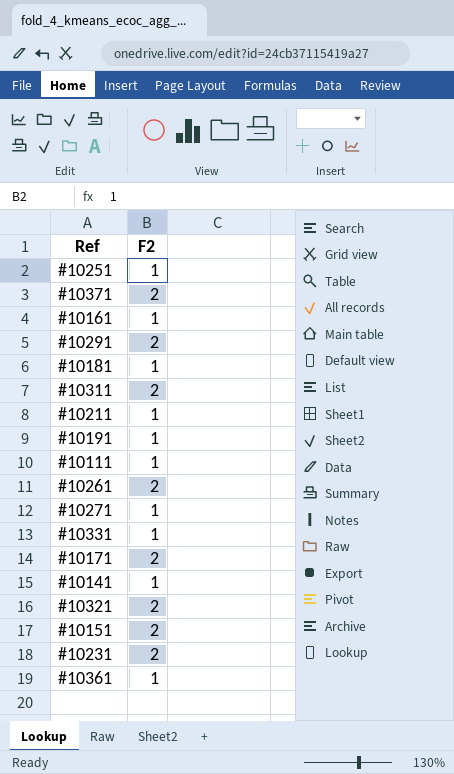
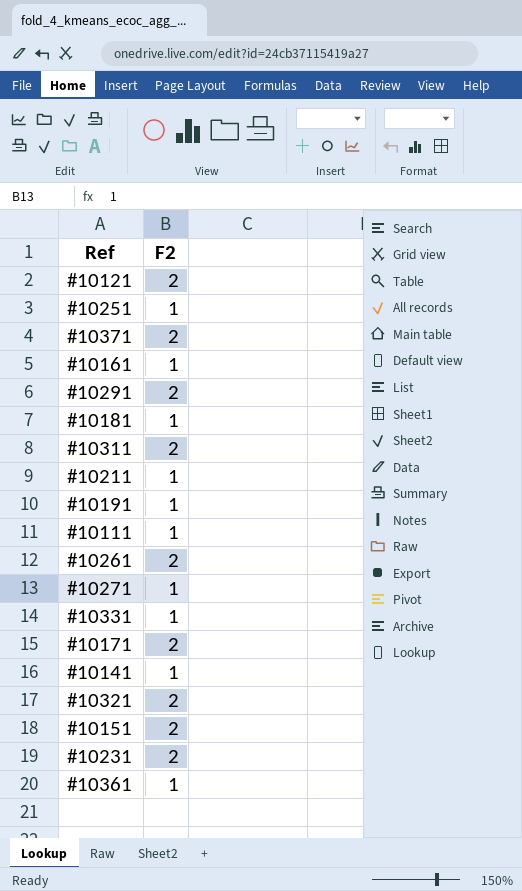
row #10121: none -> 2

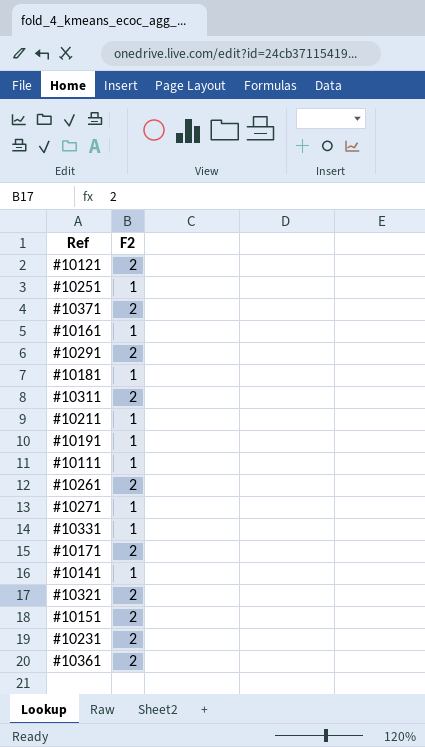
#10361 | F2: 1 -> 2

